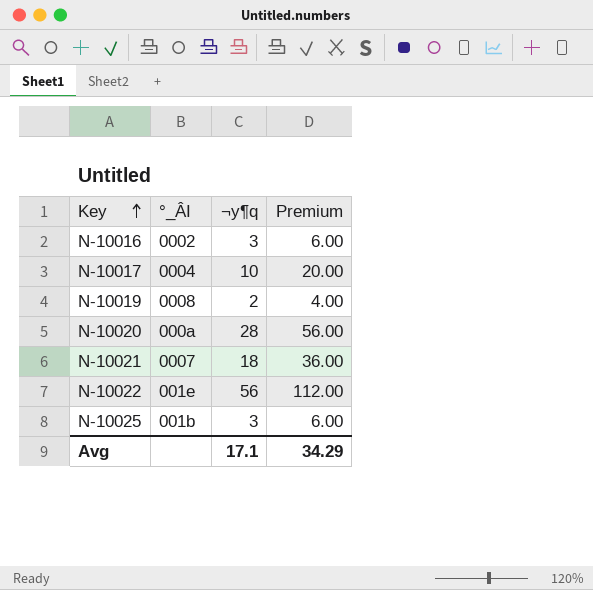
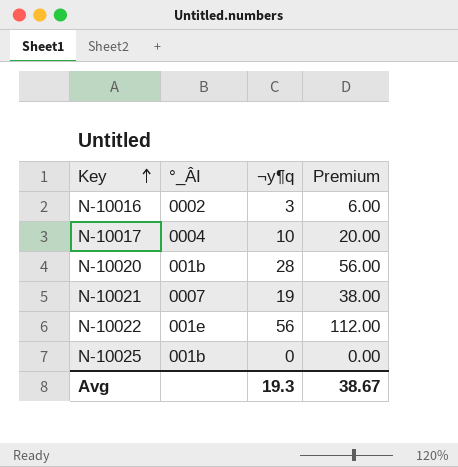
row N-10019: 0008 | 2 | 4.00 -> none
N-10020 | °_ÂI: 000a -> 001b
N-10021 | ¬y¶q: 18 -> 19
N-10021 | Premium: 36.00 -> 38.00
N-10025 | ¬y¶q: 3 -> 0
N-10025 | Premium: 6.00 -> 0.00
Avg | ¬y¶q: 17.1 -> 19.3
Avg | Premium: 34.29 -> 38.67

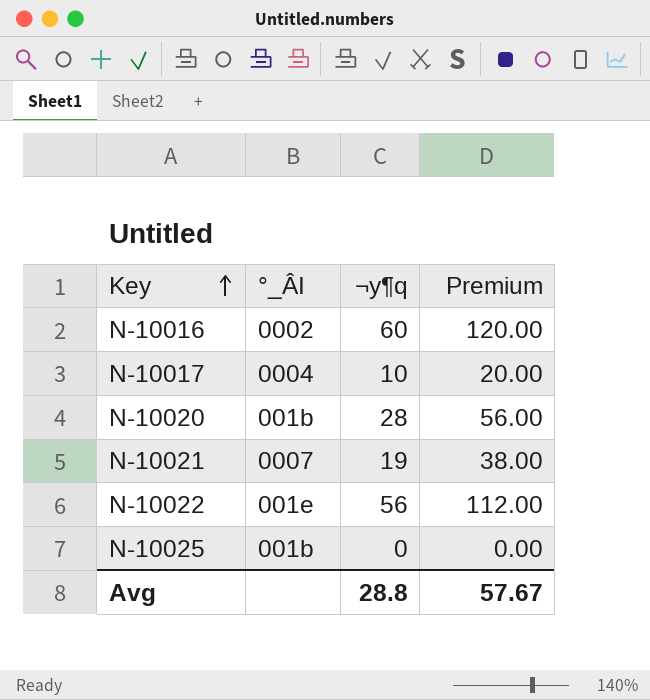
N-10016 | ¬y¶q: 3 -> 60
N-10016 | Premium: 6.00 -> 120.00
Avg | ¬y¶q: 19.3 -> 28.8
Avg | Premium: 38.67 -> 57.67

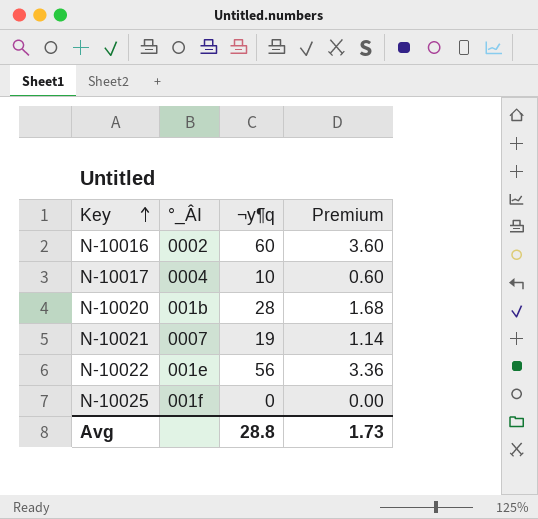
column Premium | formula: [¬y¶q] * 2 -> [¬y¶q] * 0.06
N-10025 | °_ÂI: 001b -> 001f
Avg | Premium: 57.67 -> 1.73

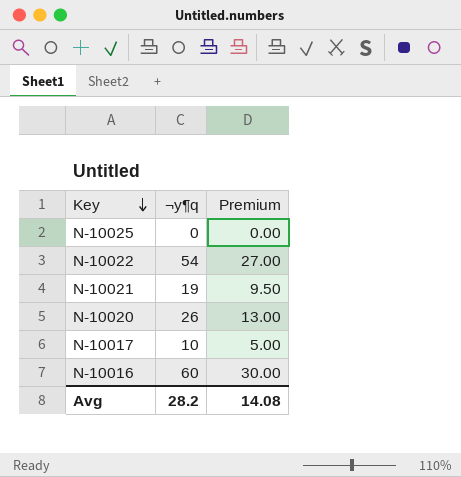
row order: Key ascending -> Key descending
column °_ÂI | position: 2 -> none
column Premium | formula: [¬y¶q] * 0.06 -> [¬y¶q] * 0.5
N-10022 | ¬y¶q: 56 -> 54
N-10020 | ¬y¶q: 28 -> 26
Avg | ¬y¶q: 28.8 -> 28.2
Avg | Premium: 1.73 -> 14.08

